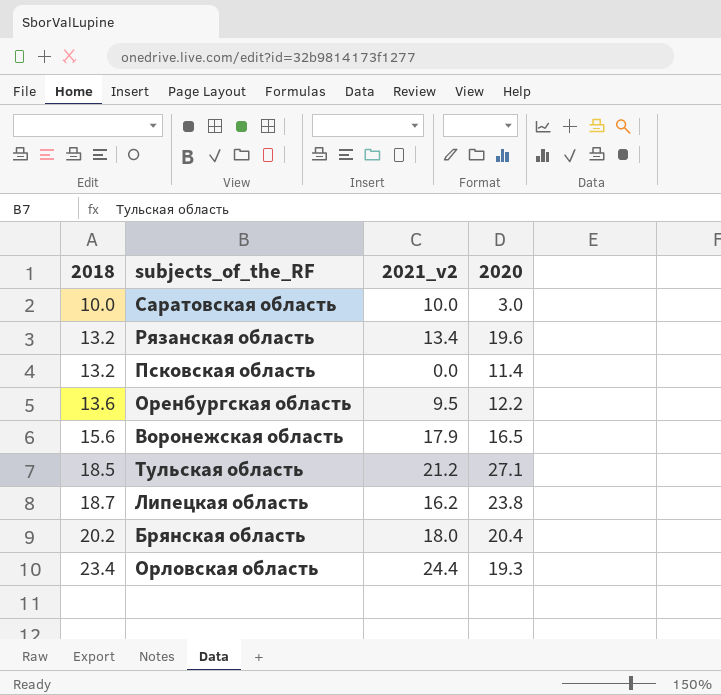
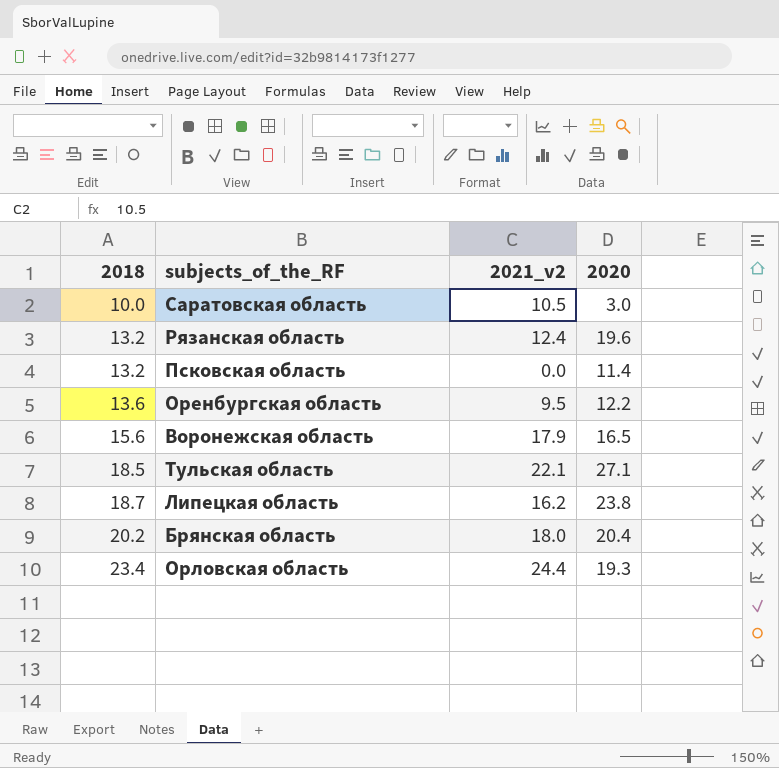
Саратовская область | 2021_v2: 10.0 -> 10.5
Рязанская область | 2021_v2: 13.4 -> 12.4
Тульская область | 2021_v2: 21.2 -> 22.1

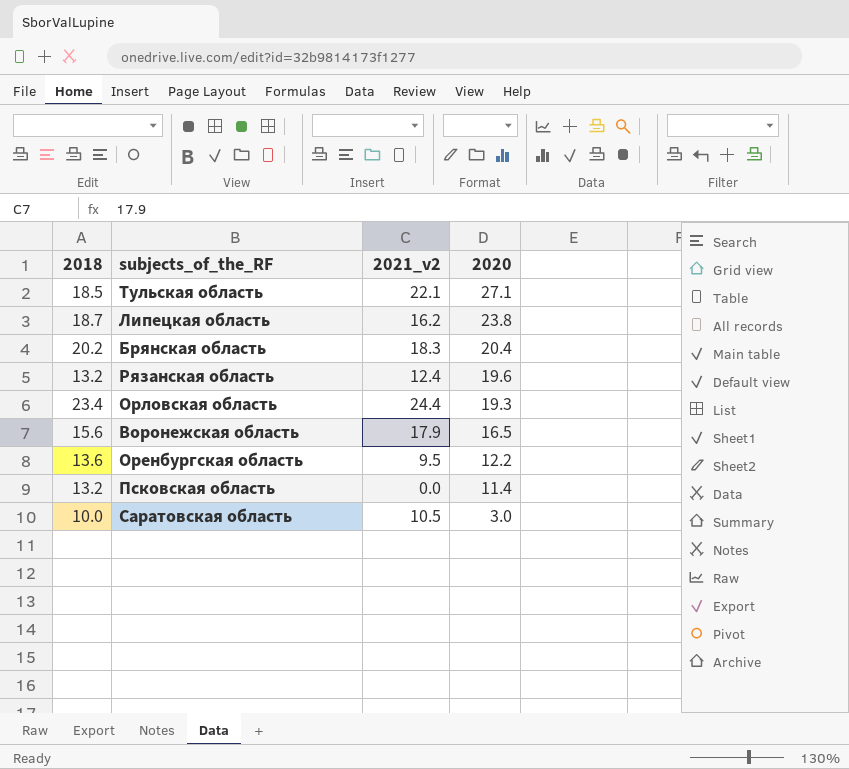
row order: 2018 ascending -> 2020 descending
Брянская область | 2021_v2: 18.0 -> 18.3

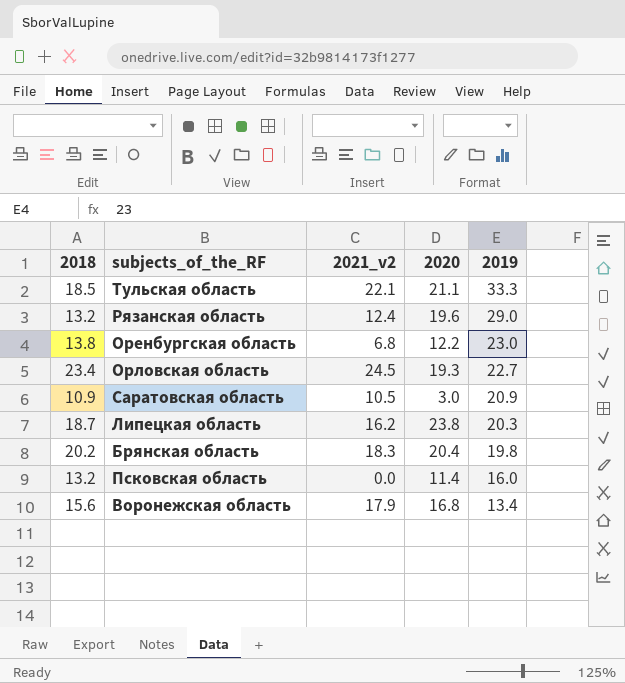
row order: 2020 descending -> 2019 descending
column 2019 | position: none -> 5
Тульская область | 2020: 27.1 -> 21.1
Оренбургская область | 2018: 13.6 -> 13.8
Оренбургская область | 2021_v2: 9.5 -> 6.8
Орловская область | 2021_v2: 24.4 -> 24.5
Саратовская область | 2018: 10.0 -> 10.9
Воронежская область | 2020: 16.5 -> 16.8

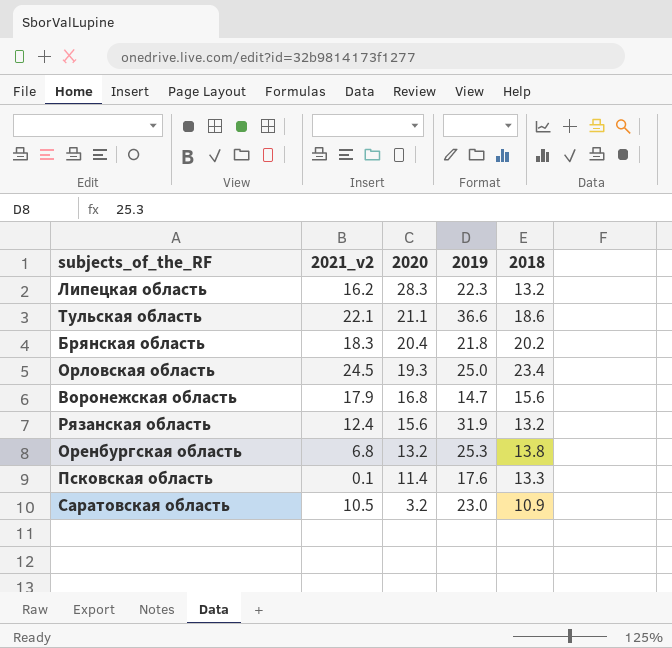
row order: 2019 descending -> 2020 descending
column 2018 | position: 1 -> 5
Липецкая область | 2020: 23.8 -> 28.3
Липецкая область | 2019: 20.3 -> 22.3
Липецкая область | 2018: 18.7 -> 13.2
Тульская область | 2019: 33.3 -> 36.6
Тульская область | 2018: 18.5 -> 18.6
Брянская область | 2019: 19.8 -> 21.8
Орловская область | 2019: 22.7 -> 25.0
Воронежская область | 2019: 13.4 -> 14.7
Рязанская область | 2020: 19.6 -> 15.6
Рязанская область | 2019: 29.0 -> 31.9
Оренбургская область | 2020: 12.2 -> 13.2
Оренбургская область | 2019: 23.0 -> 25.3
Псковская область | 2021_v2: 0.0 -> 0.1
Псковская область | 2019: 16.0 -> 17.6
Псковская область | 2018: 13.2 -> 13.3
Саратовская область | 2020: 3.0 -> 3.2
Саратовская область | 2019: 20.9 -> 23.0

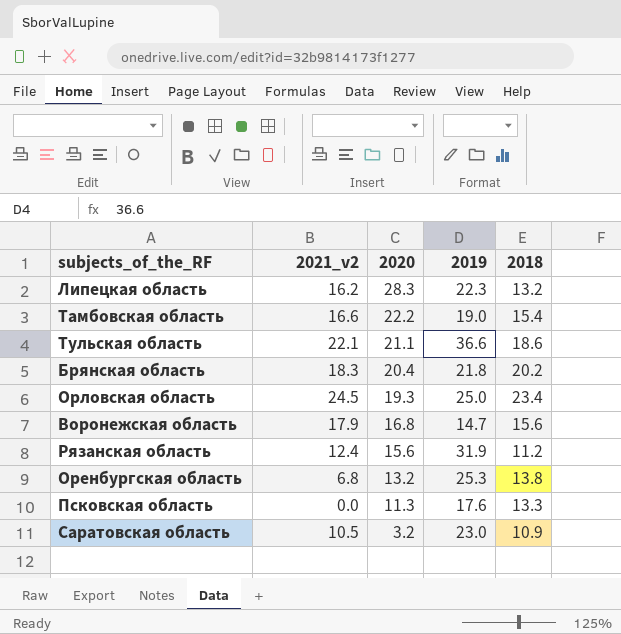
row Тамбовская область: none -> 16.6 | 22.2 | 19.0 | 15.4
Рязанская область | 2018: 13.2 -> 11.2
Псковская область | 2021_v2: 0.1 -> 0.0
Псковская область | 2020: 11.4 -> 11.3

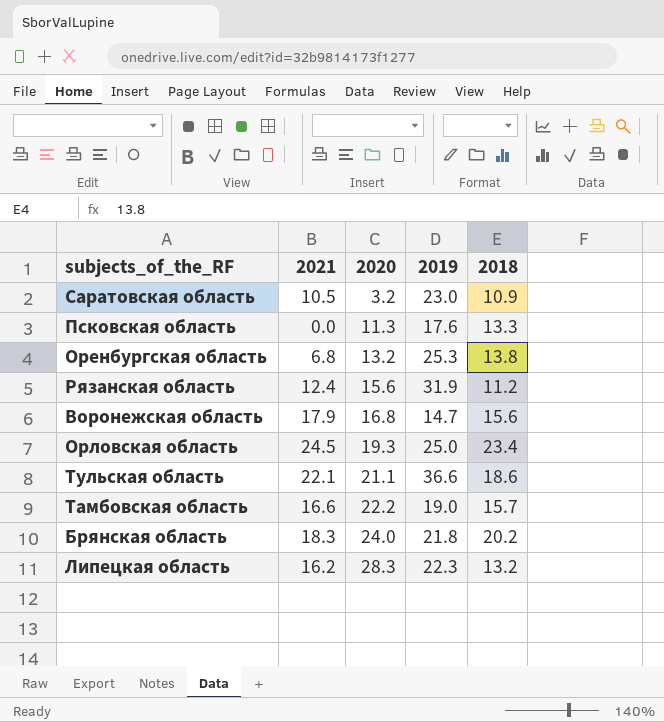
row order: 2020 descending -> 2020 ascending
column name: 2021_v2 -> 2021
Тамбовская область | 2018: 15.4 -> 15.7
Брянская область | 2020: 20.4 -> 24.0

